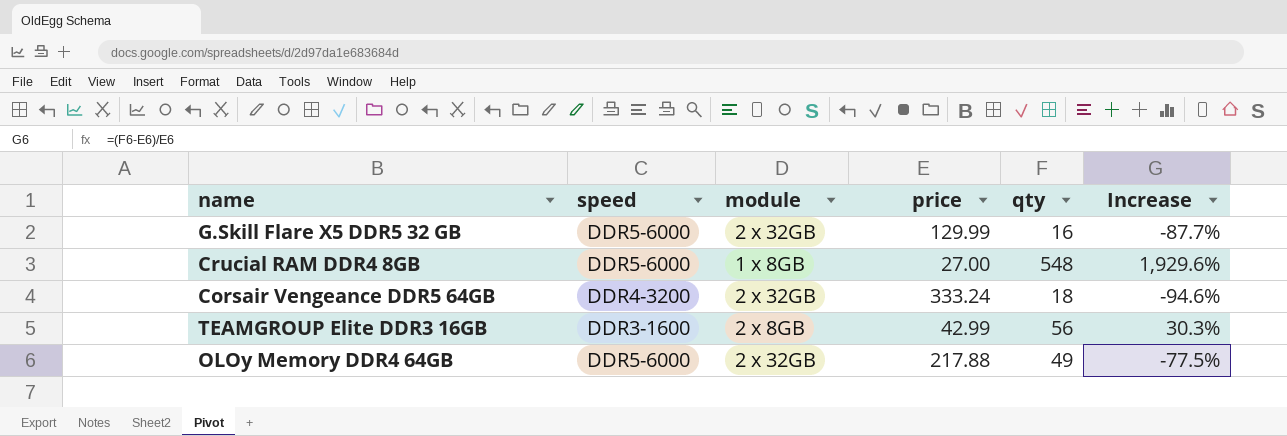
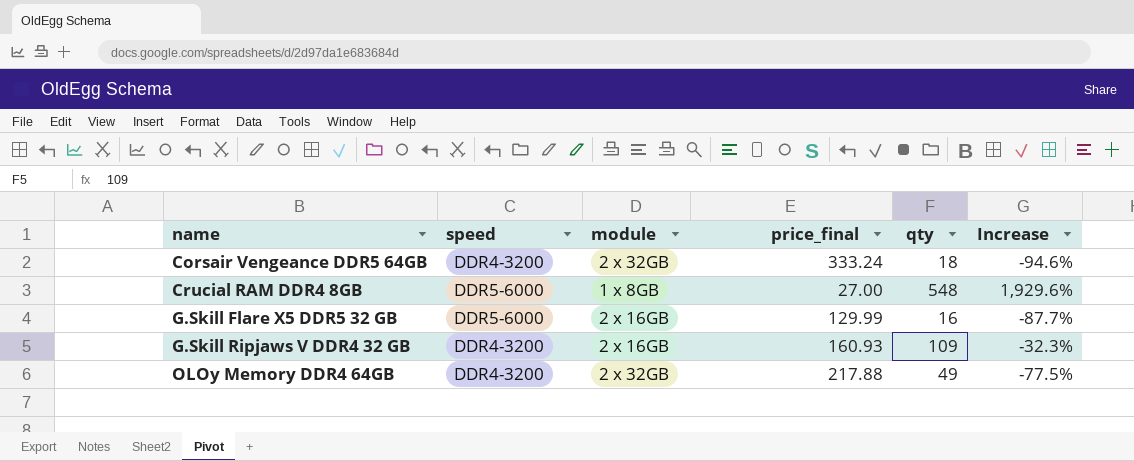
row order: none -> name ascending
column name: price -> price_final
row TEAMGROUP Elite DDR3 16GB: DDR3-1600 | 2 x 8GB | 42.99 | 56 | 30.3% -> none
G.Skill Flare X5 DDR5 32 GB | module: 2 x 32GB -> 2 x 16GB
row G.Skill Ripjaws V DDR4 32 GB: none -> DDR4-3200 | 2 x 16GB | 160.93 | 109 | -32.3%
OLOy Memory DDR4 64GB | speed: DDR5-6000 -> DDR4-3200

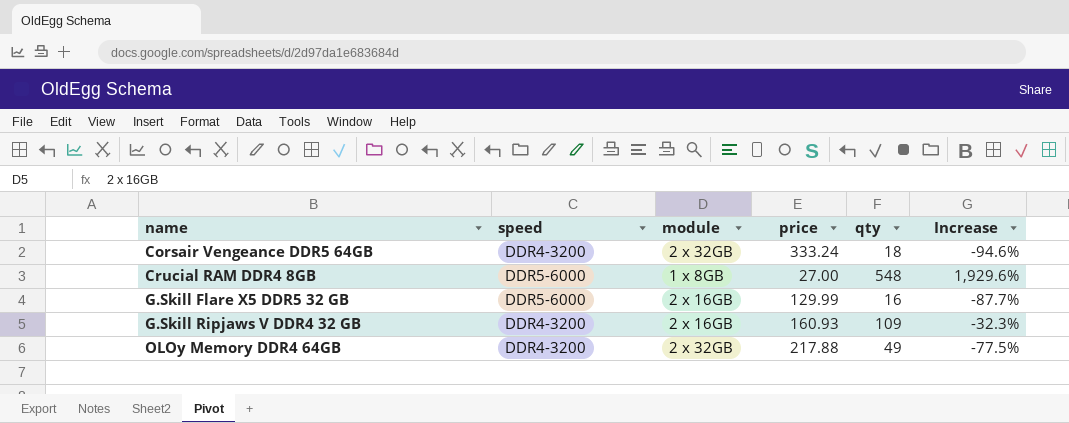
column name: price_final -> price

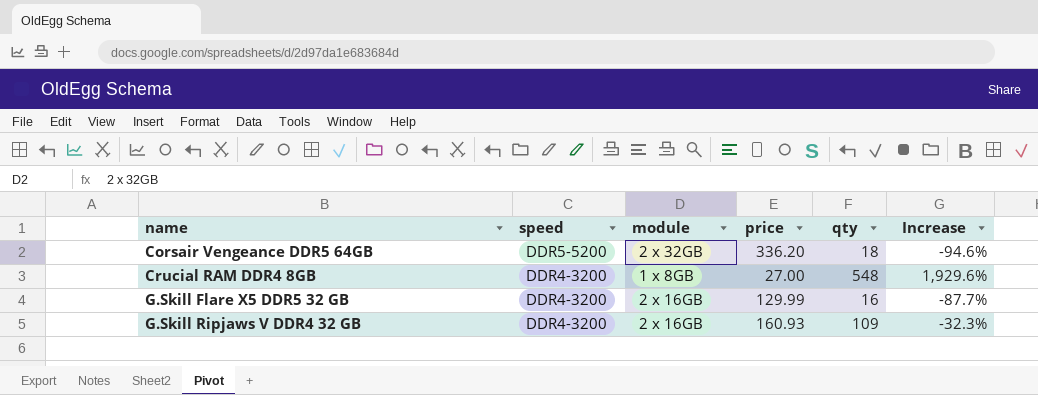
row OLOy Memory DDR4 64GB: DDR4-3200 | 2 x 32GB | 217.88 | 49 | -77.5% -> none
Corsair Vengeance DDR5 64GB | speed: DDR4-3200 -> DDR5-5200
Corsair Vengeance DDR5 64GB | price: 333.24 -> 336.20
Crucial RAM DDR4 8GB | speed: DDR5-6000 -> DDR4-3200
G.Skill Flare X5 DDR5 32 GB | speed: DDR5-6000 -> DDR4-3200

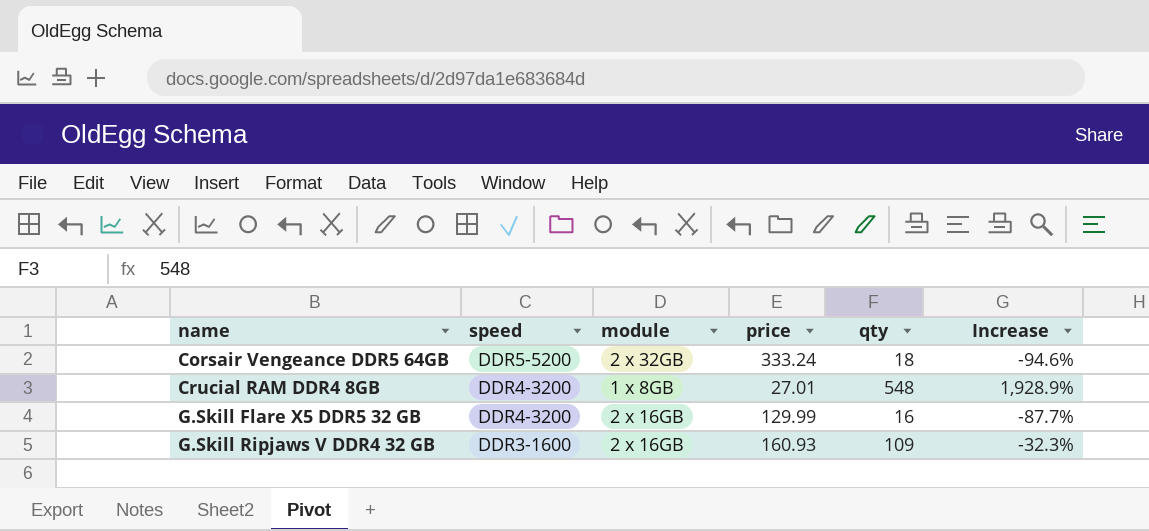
Corsair Vengeance DDR5 64GB | price: 336.20 -> 333.24
Crucial RAM DDR4 8GB | price: 27.00 -> 27.01
Crucial RAM DDR4 8GB | Increase: 1,929.6% -> 1,928.9%
G.Skill Ripjaws V DDR4 32 GB | speed: DDR4-3200 -> DDR3-1600

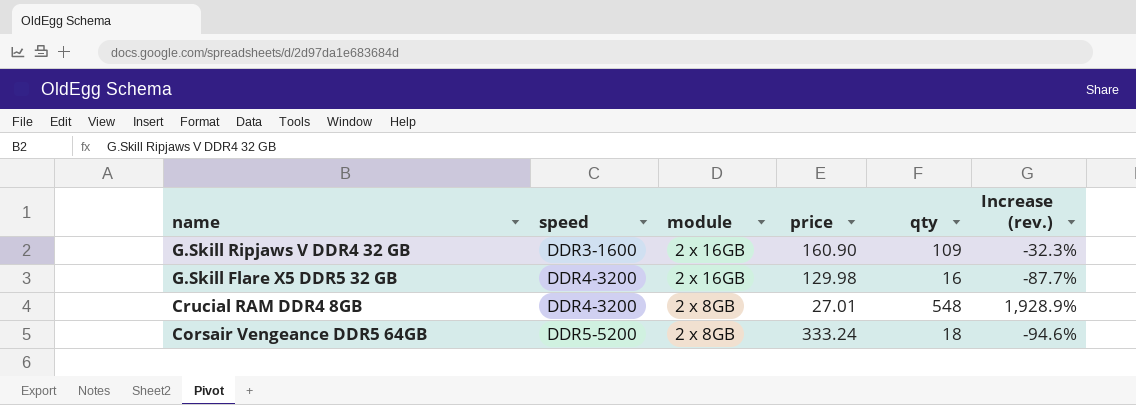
row order: name ascending -> name descending
column name: Increase -> Increase (rev.)
G.Skill Ripjaws V DDR4 32 GB | price: 160.93 -> 160.90
G.Skill Flare X5 DDR5 32 GB | price: 129.99 -> 129.98
Crucial RAM DDR4 8GB | module: 1 x 8GB -> 2 x 8GB
Corsair Vengeance DDR5 64GB | module: 2 x 32GB -> 2 x 8GB

